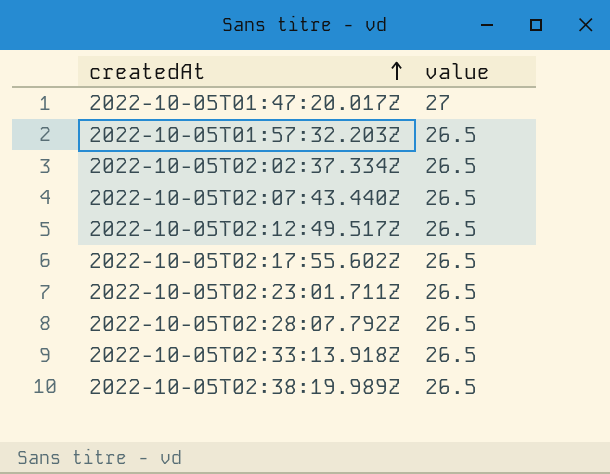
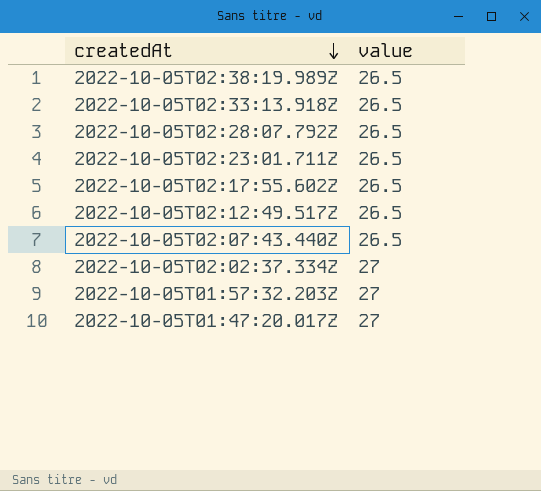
row order: createdAt ascending -> createdAt descending
2022-10-05T02:02:37.334Z | value: 26.5 -> 27
2022-10-05T01:57:32.203Z | value: 26.5 -> 27

